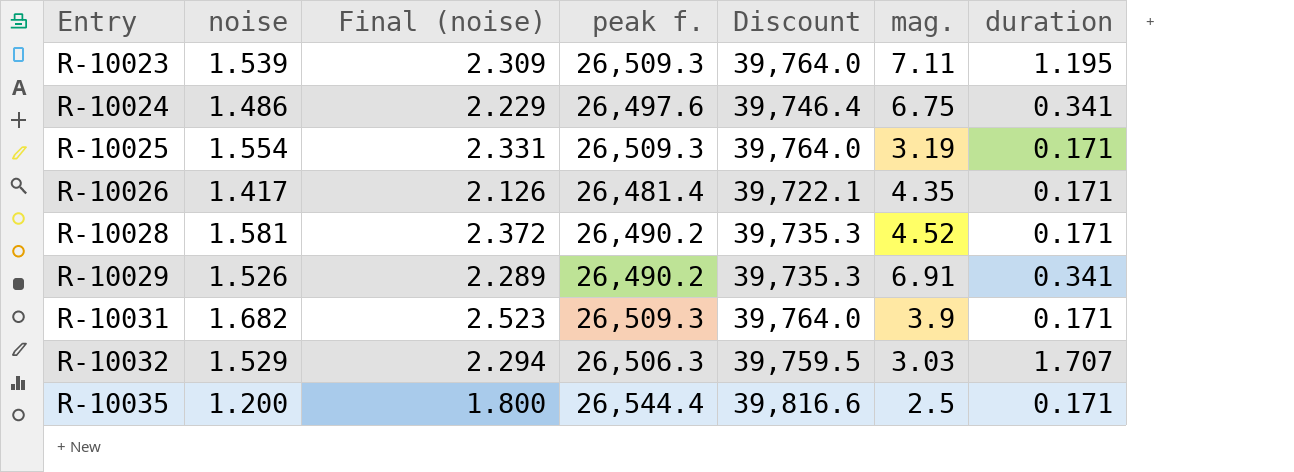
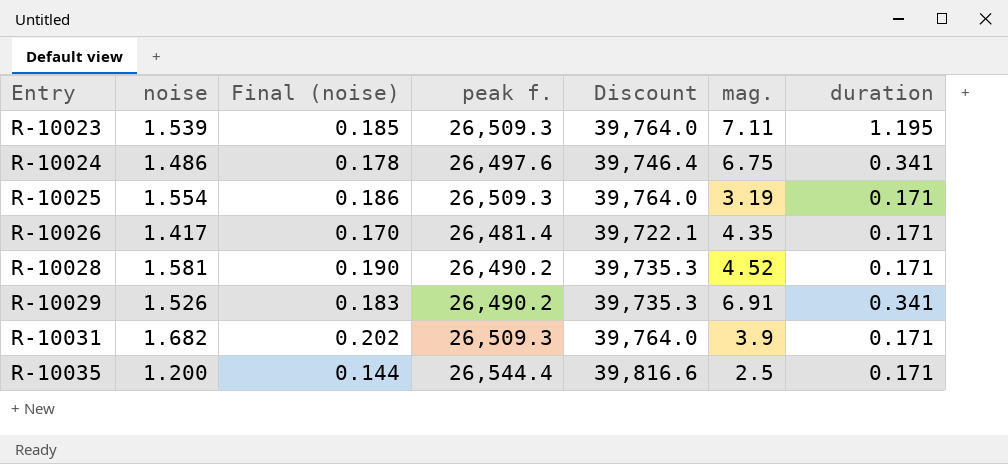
column Final (noise) | formula: [noise] * 1.5 -> [noise] * 0.12
row R-10032: 1.529 | 2.294 | 26,506.3 | 39,759.5 | 3.03 | 1.707 -> none

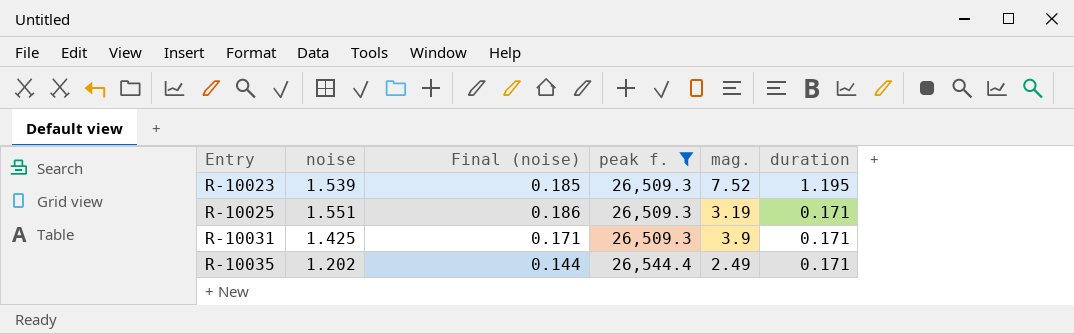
filter: none -> peak f. >= 26,509.3
column Discount | formula: [peak f.] * 1.5 -> none
R-10023 | mag.: 7.11 -> 7.52
R-10025 | noise: 1.554 -> 1.551
R-10031 | noise: 1.682 -> 1.425
R-10031 | Final (noise): 0.202 -> 0.171
R-10035 | noise: 1.200 -> 1.202
R-10035 | mag.: 2.5 -> 2.49

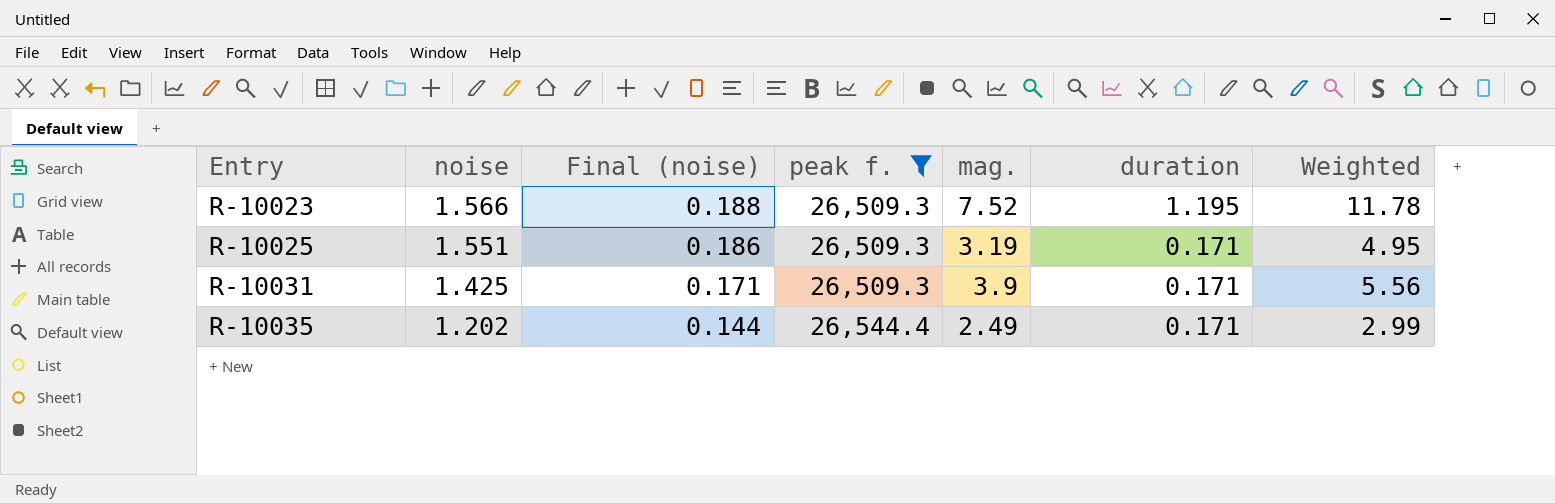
column Weighted | formula: none -> [noise] * [mag.]
R-10023 | noise: 1.539 -> 1.566
R-10023 | Final (noise): 0.185 -> 0.188

